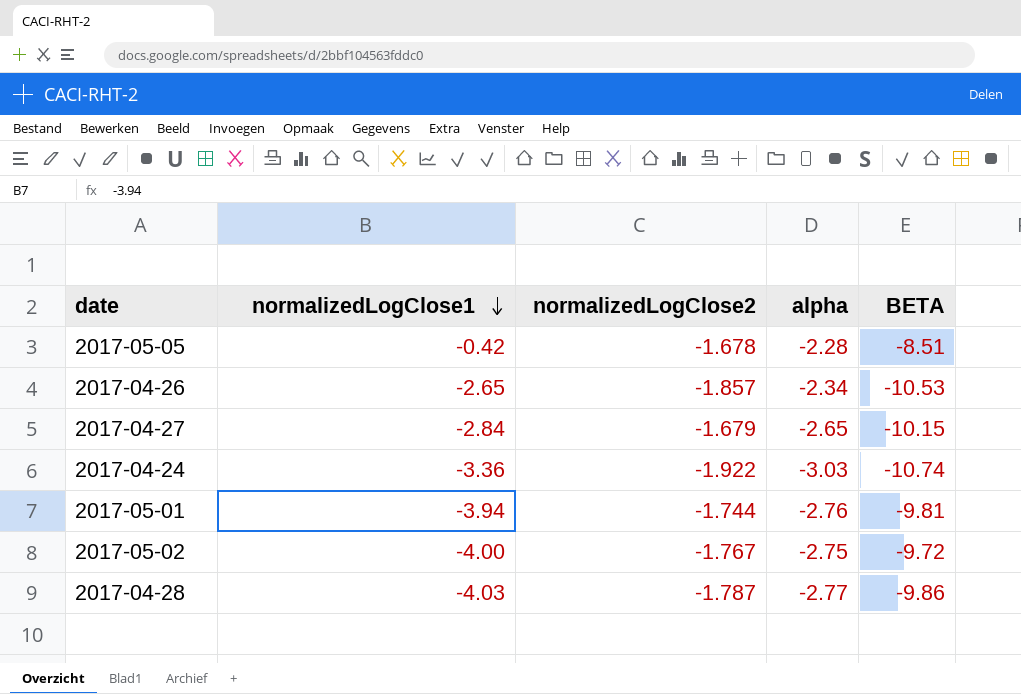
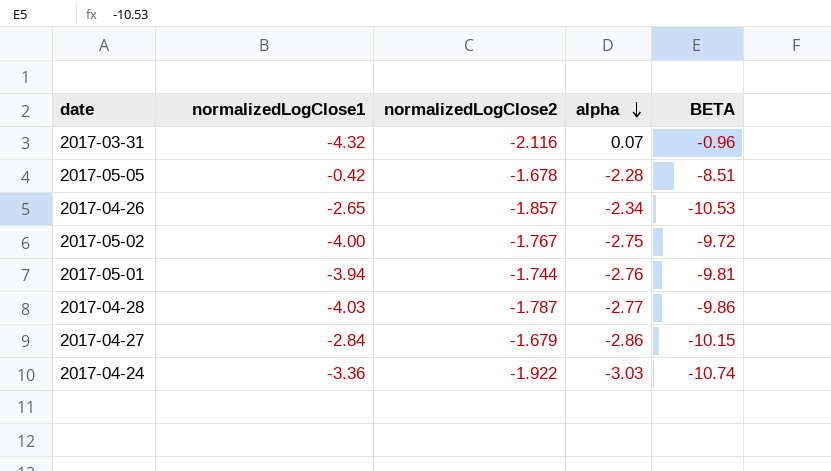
row order: normalizedLogClose1 descending -> alpha descending
row 2017-03-31: none -> -4.32 | -2.116 | 0.07 | -0.96
2017-04-27 | alpha: -2.65 -> -2.86

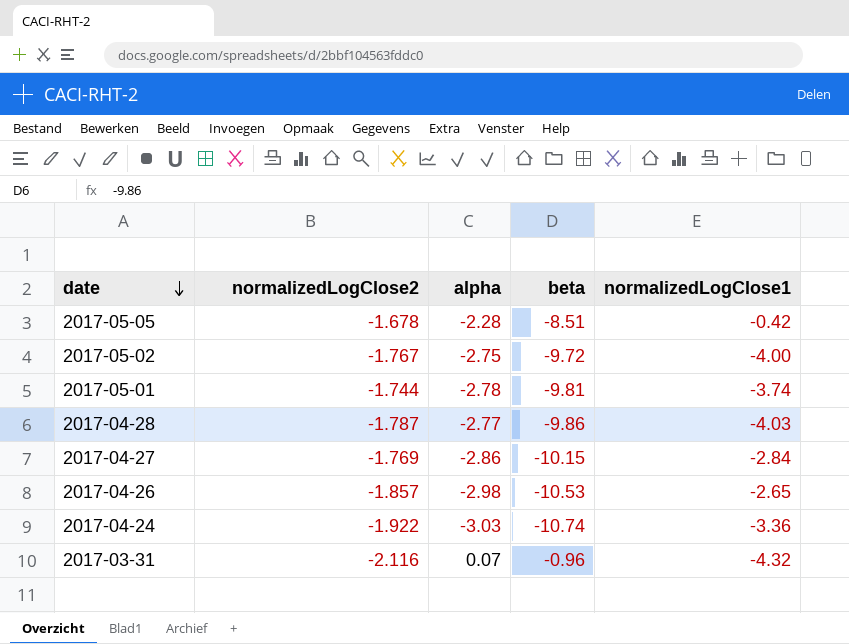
row order: alpha descending -> date descending
column name: BETA -> beta
column normalizedLogClose1 | position: 2 -> 5
2017-05-01 | alpha: -2.76 -> -2.78
2017-05-01 | normalizedLogClose1: -3.94 -> -3.74
2017-04-27 | normalizedLogClose2: -1.679 -> -1.769
2017-04-26 | alpha: -2.34 -> -2.98

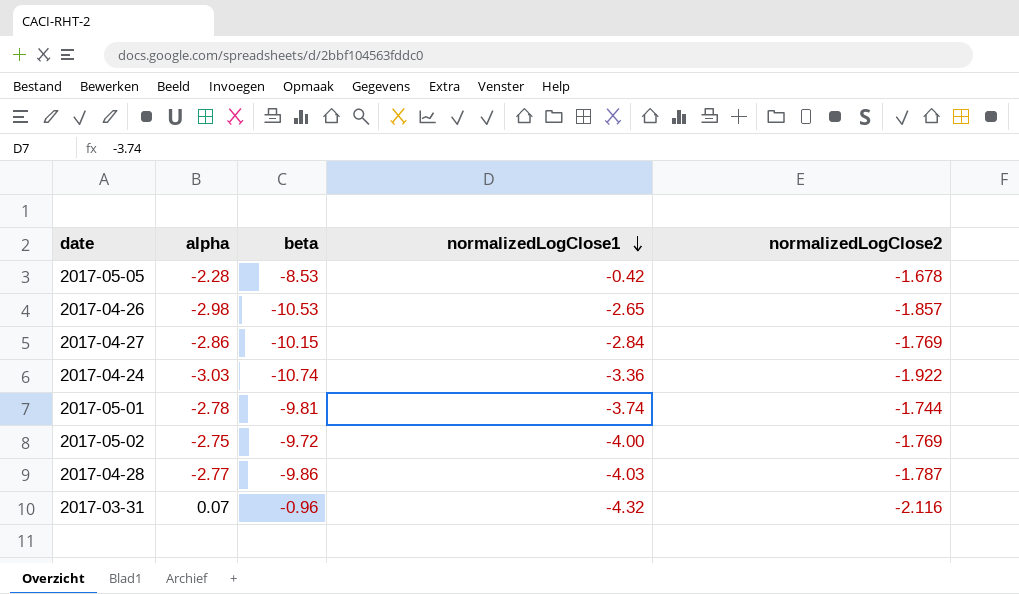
row order: date descending -> normalizedLogClose1 descending
column normalizedLogClose2 | position: 2 -> 5
2017-05-05 | beta: -8.51 -> -8.53
2017-05-02 | normalizedLogClose2: -1.767 -> -1.769

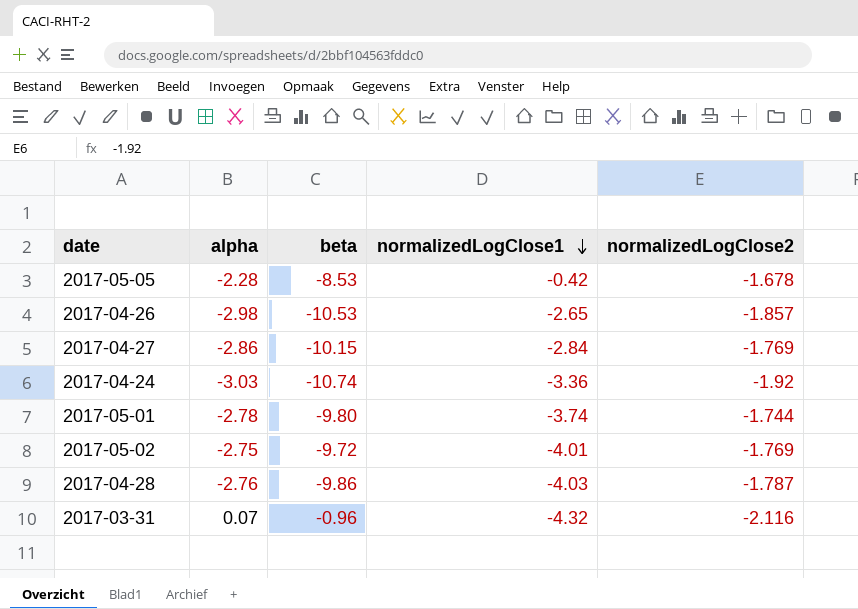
2017-04-24 | normalizedLogClose2: -1.922 -> -1.92
2017-05-01 | beta: -9.81 -> -9.80
2017-05-02 | normalizedLogClose1: -4.00 -> -4.01
2017-04-28 | alpha: -2.77 -> -2.76

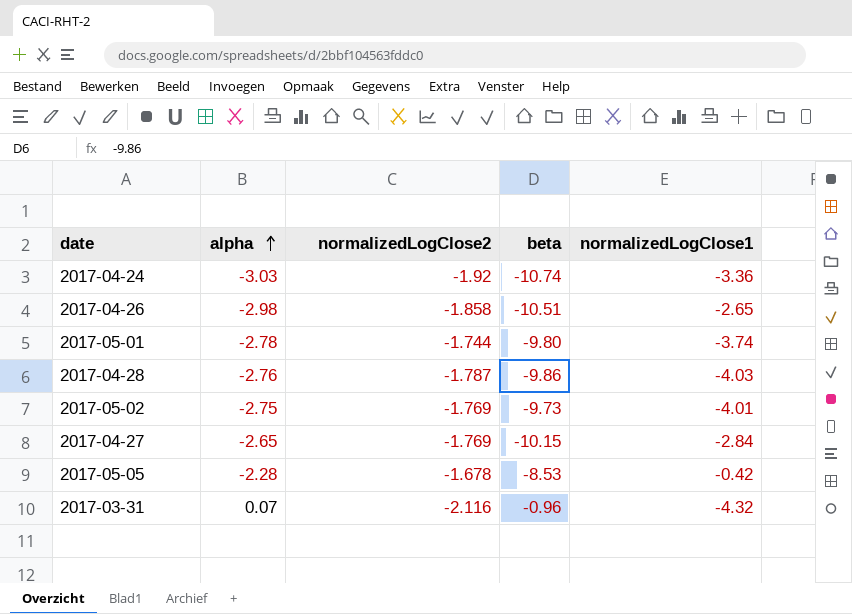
row order: normalizedLogClose1 descending -> alpha ascending
column normalizedLogClose2 | position: 5 -> 3
2017-04-26 | normalizedLogClose2: -1.857 -> -1.858
2017-04-26 | beta: -10.53 -> -10.51
2017-05-02 | beta: -9.72 -> -9.73
2017-04-27 | alpha: -2.86 -> -2.65

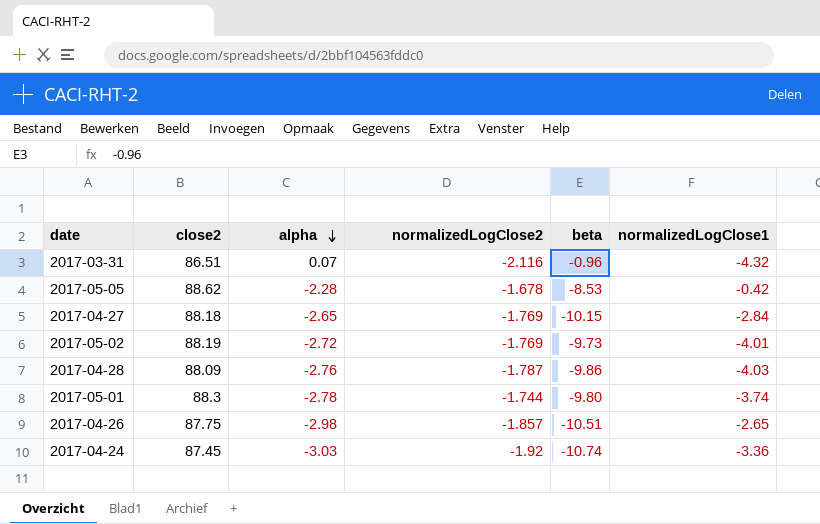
row order: alpha ascending -> alpha descending
column close2 | position: none -> 2
2017-05-02 | alpha: -2.75 -> -2.72
2017-04-26 | normalizedLogClose2: -1.858 -> -1.857

